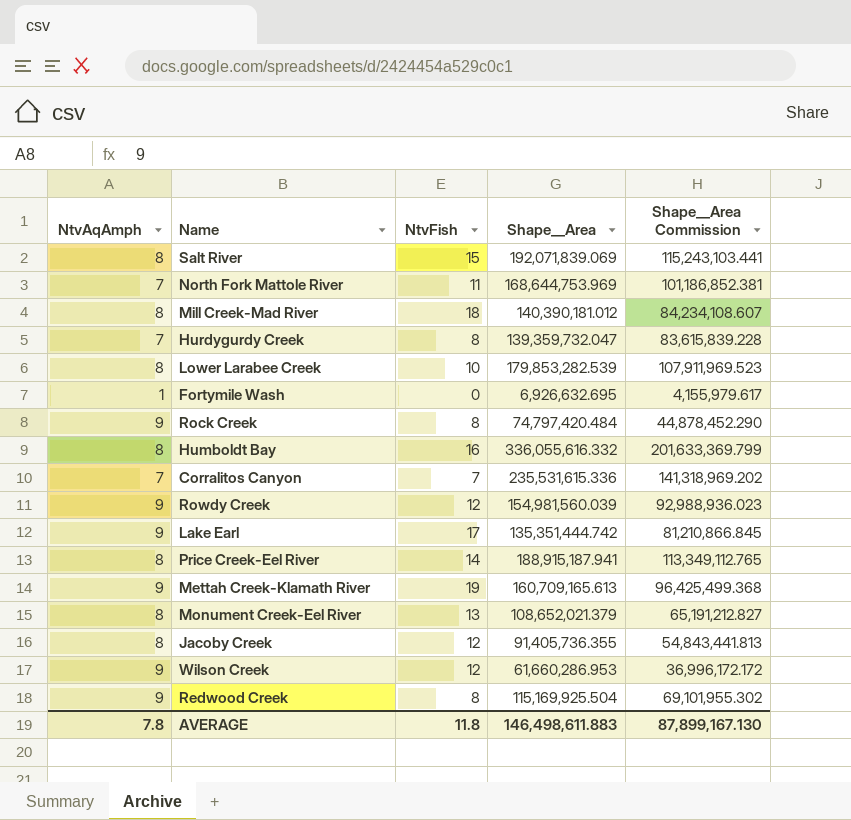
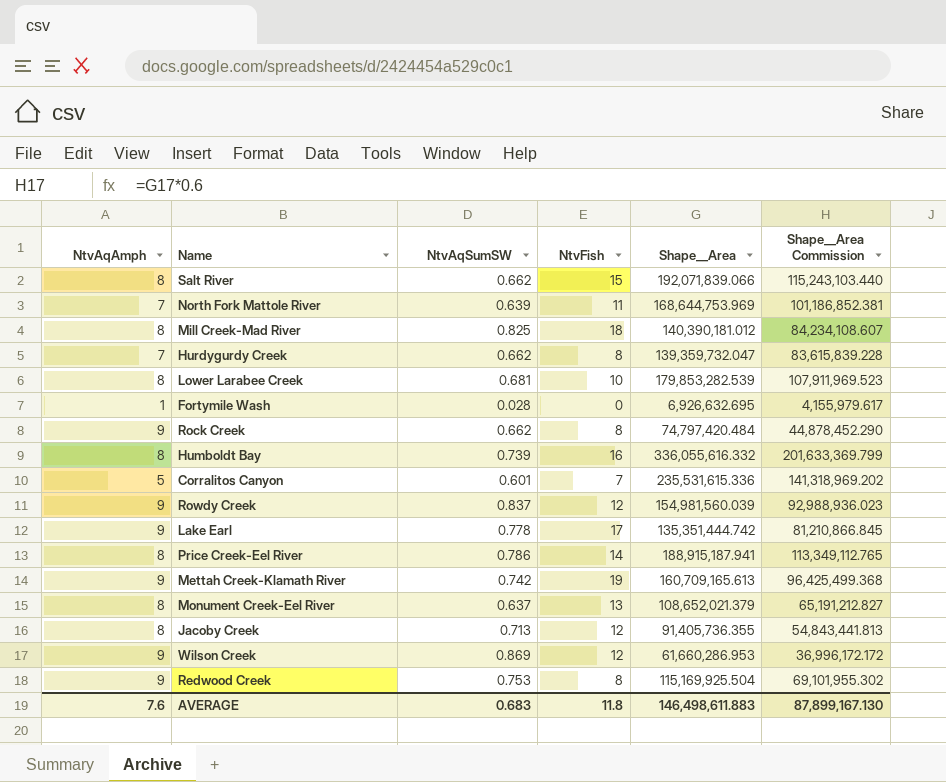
column NtvAqSumSW | position: none -> 3
Salt River | Shape__Area: 192,071,839.069 -> 192,071,839.066
Salt River | Shape__Area Commission: 115,243,103.441 -> 115,243,103.440
Corralitos Canyon | NtvAqAmph: 7 -> 5
AVERAGE | NtvAqAmph: 7.8 -> 7.6

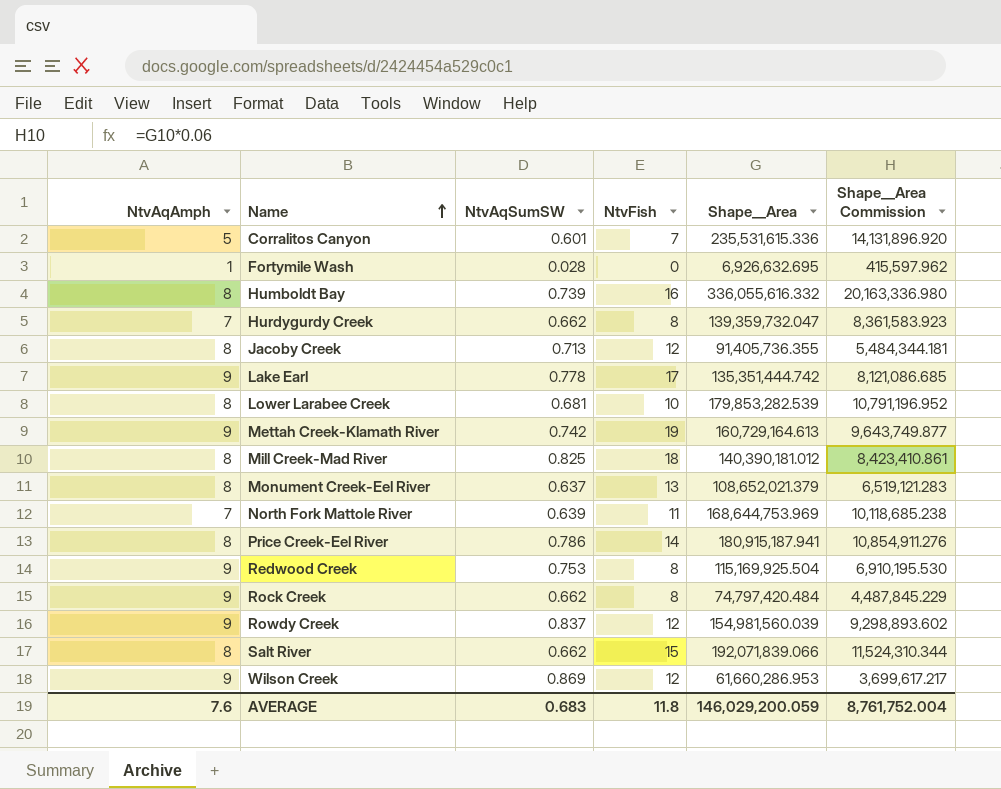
row order: none -> Name ascending
column Shape__Area Commission | formula: [Shape__Area] * 0.6 -> [Shape__Area] * 0.06
Mettah Creek-Klamath River | Shape__Area: 160,709,165.613 -> 160,729,164.613
Price Creek-Eel River | Shape__Area: 188,915,187.941 -> 180,915,187.941
AVERAGE | Shape__Area: 146,498,611.883 -> 146,029,200.059
AVERAGE | Shape__Area Commission: 87,899,167.130 -> 8,761,752.004

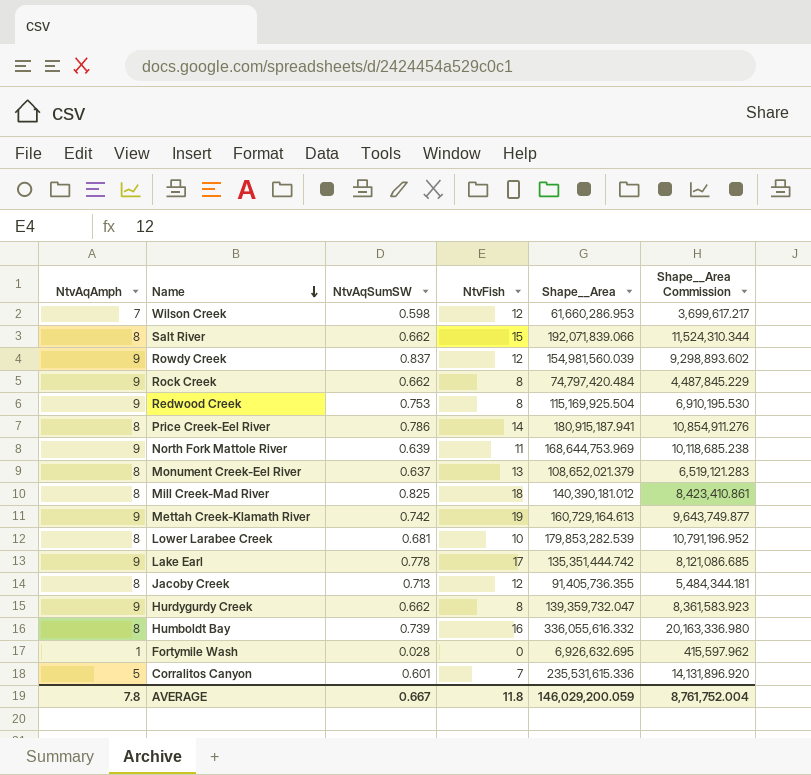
row order: Name ascending -> Name descending
Wilson Creek | NtvAqAmph: 9 -> 7
Wilson Creek | NtvAqSumSW: 0.869 -> 0.598
North Fork Mattole River | NtvAqAmph: 7 -> 9
Hurdygurdy Creek | NtvAqAmph: 7 -> 9
AVERAGE | NtvAqAmph: 7.6 -> 7.8
AVERAGE | NtvAqSumSW: 0.683 -> 0.667

